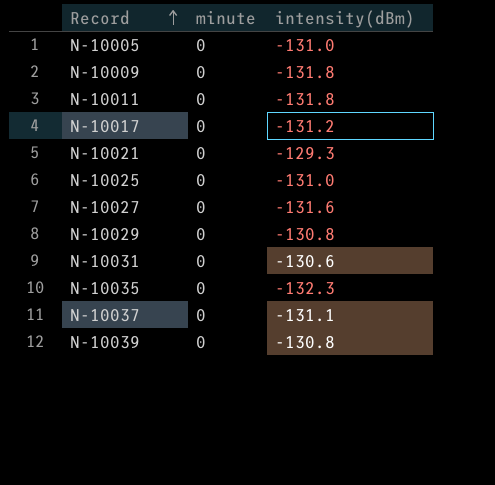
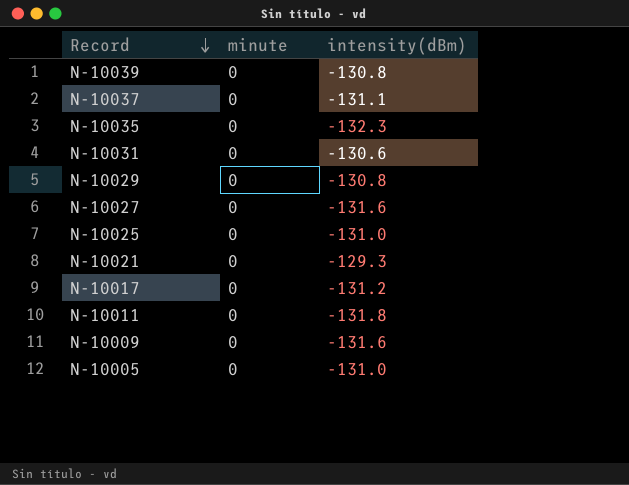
row order: Record ascending -> Record descending
N-10009 | intensity(dBm): -131.8 -> -131.6

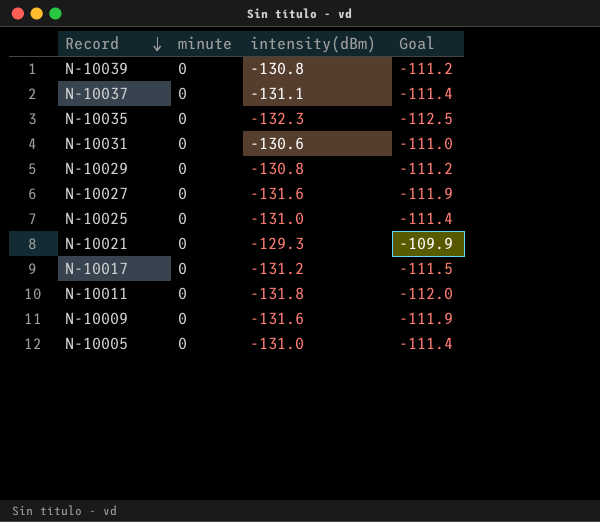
column Goal | formula: none -> [intensity(dBm)] * 0.85

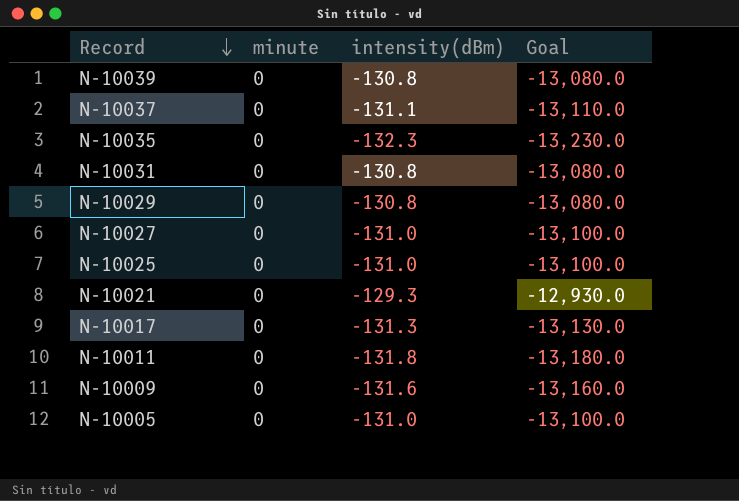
column Goal | formula: [intensity(dBm)] * 0.85 -> [intensity(dBm)] * 100
N-10031 | intensity(dBm): -130.6 -> -130.8
N-10027 | intensity(dBm): -131.6 -> -131.0
N-10017 | intensity(dBm): -131.2 -> -131.3

